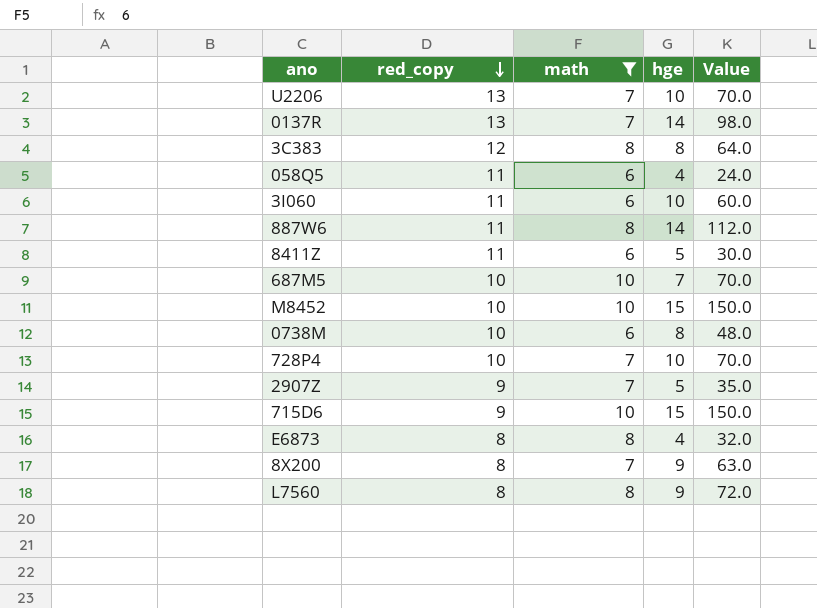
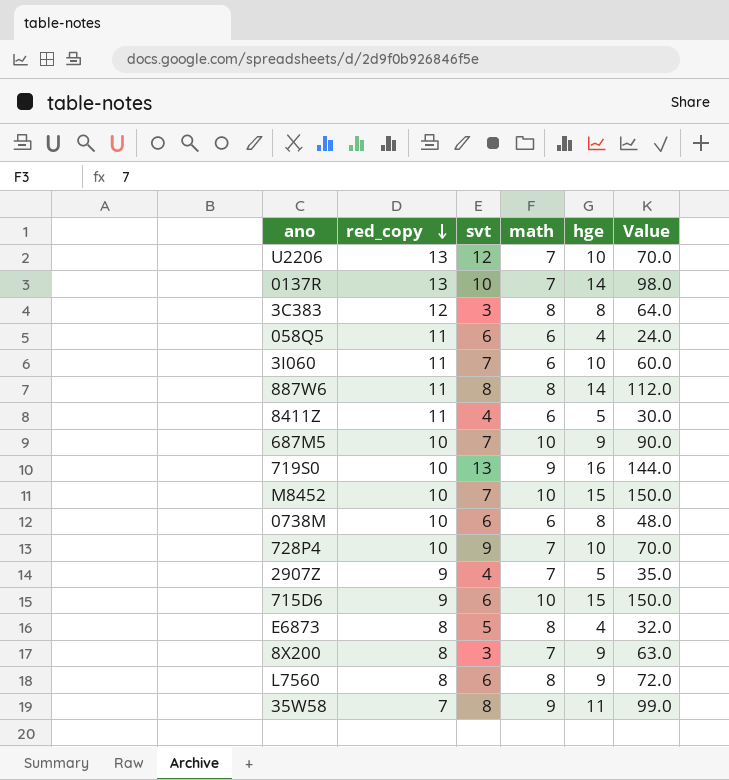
filter: math != 9 -> none
column svt | position: none -> 3
687M5 | hge: 7 -> 9
687M5 | Value: 70.0 -> 90.0

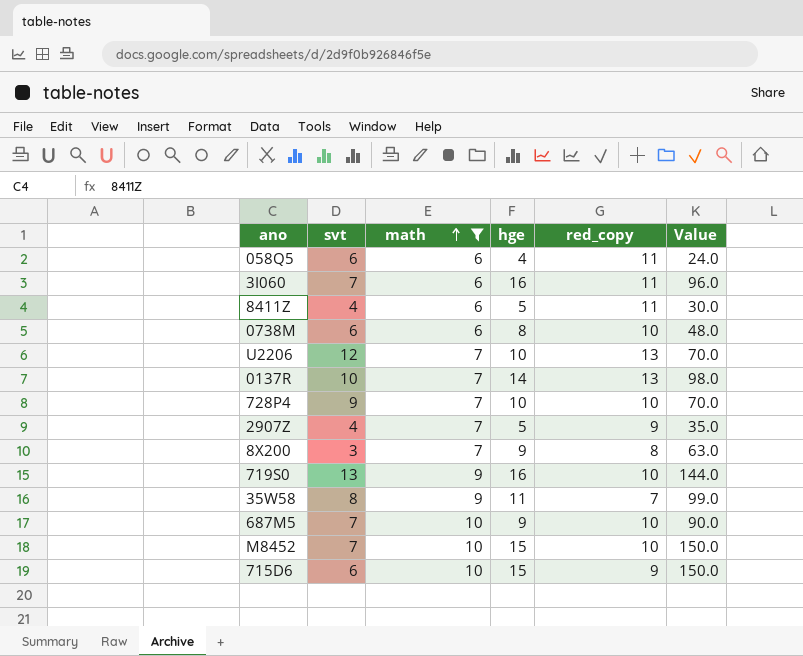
filter: none -> math != 8
row order: red_copy descending -> math ascending
column red_copy | position: 2 -> 5
3I060 | hge: 10 -> 16
3I060 | Value: 60.0 -> 96.0

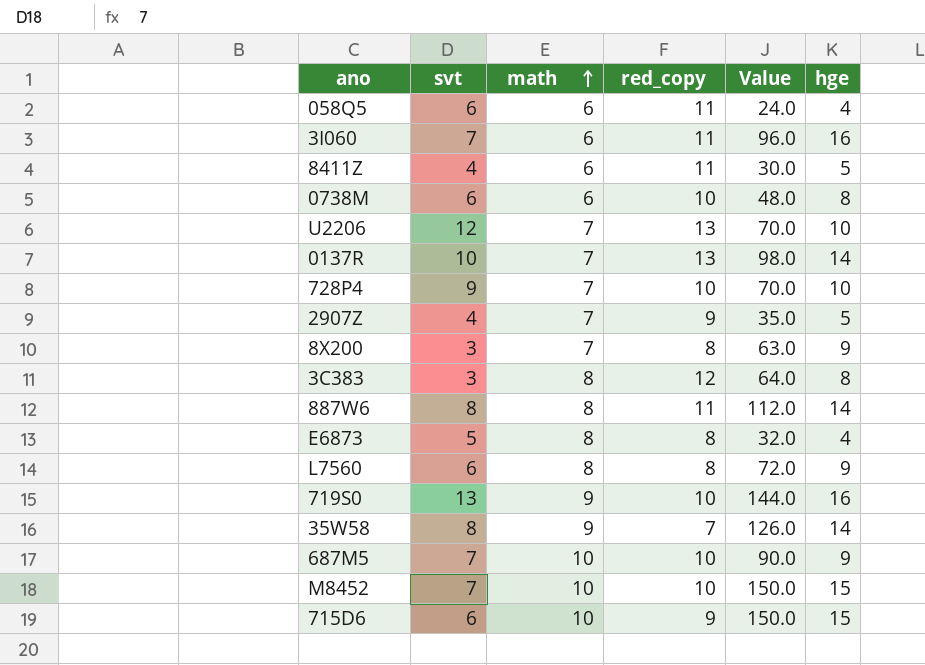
filter: math != 8 -> none
column hge | position: 4 -> 6
35W58 | Value: 99.0 -> 126.0
35W58 | hge: 11 -> 14

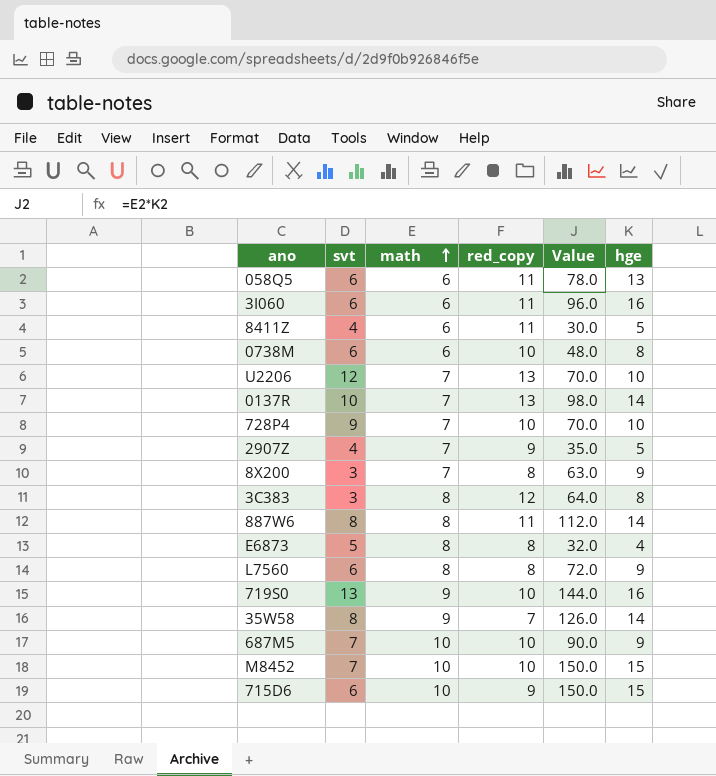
058Q5 | Value: 24.0 -> 78.0
058Q5 | hge: 4 -> 13
3I060 | svt: 7 -> 6

